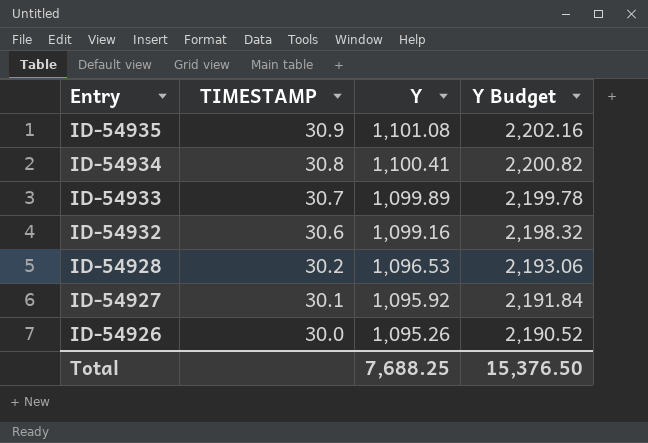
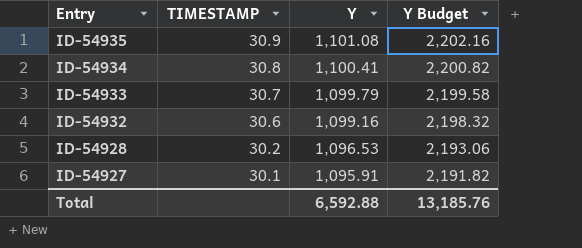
row ID-54926: 30.0 | 1,095.26 | 2,190.52 -> none
ID-54933 | Y: 1,099.89 -> 1,099.79
ID-54933 | Y Budget: 2,199.78 -> 2,199.58
ID-54927 | Y: 1,095.92 -> 1,095.91
ID-54927 | Y Budget: 2,191.84 -> 2,191.82
Total | Y: 7,688.25 -> 6,592.88
Total | Y Budget: 15,376.50 -> 13,185.76

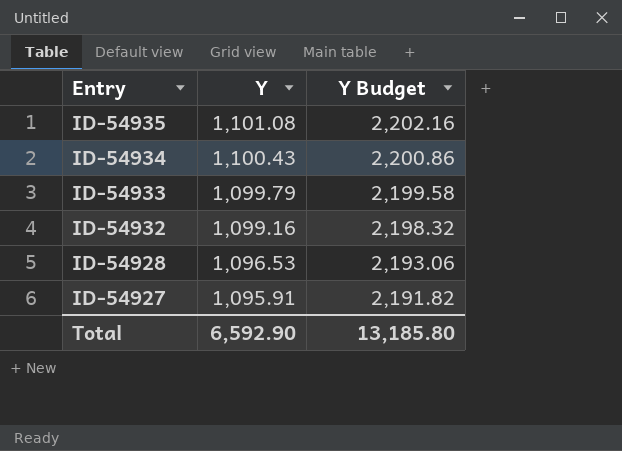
column TIMESTAMP | position: 2 -> none
ID-54934 | Y: 1,100.41 -> 1,100.43
ID-54934 | Y Budget: 2,200.82 -> 2,200.86
Total | Y: 6,592.88 -> 6,592.90
Total | Y Budget: 13,185.76 -> 13,185.80

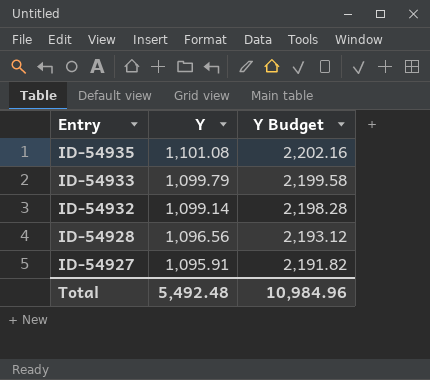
row ID-54934: 1,100.43 | 2,200.86 -> none
ID-54932 | Y: 1,099.16 -> 1,099.14
ID-54932 | Y Budget: 2,198.32 -> 2,198.28
ID-54928 | Y: 1,096.53 -> 1,096.56
ID-54928 | Y Budget: 2,193.06 -> 2,193.12
Total | Y: 6,592.90 -> 5,492.48
Total | Y Budget: 13,185.80 -> 10,984.96

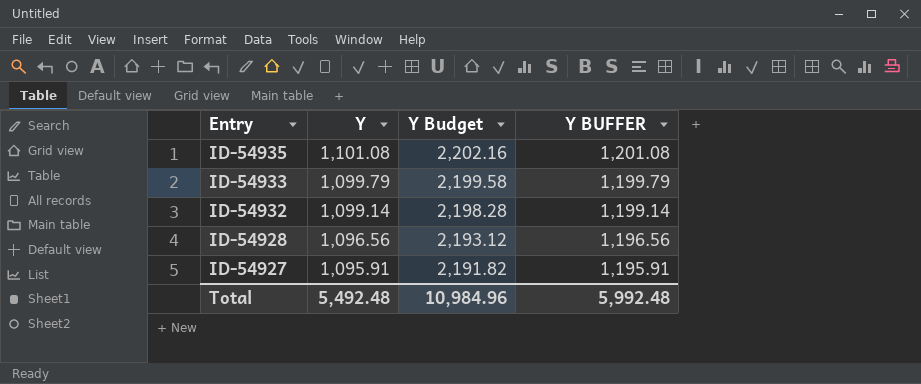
column Y BUFFER | formula: none -> [Y] + 100

